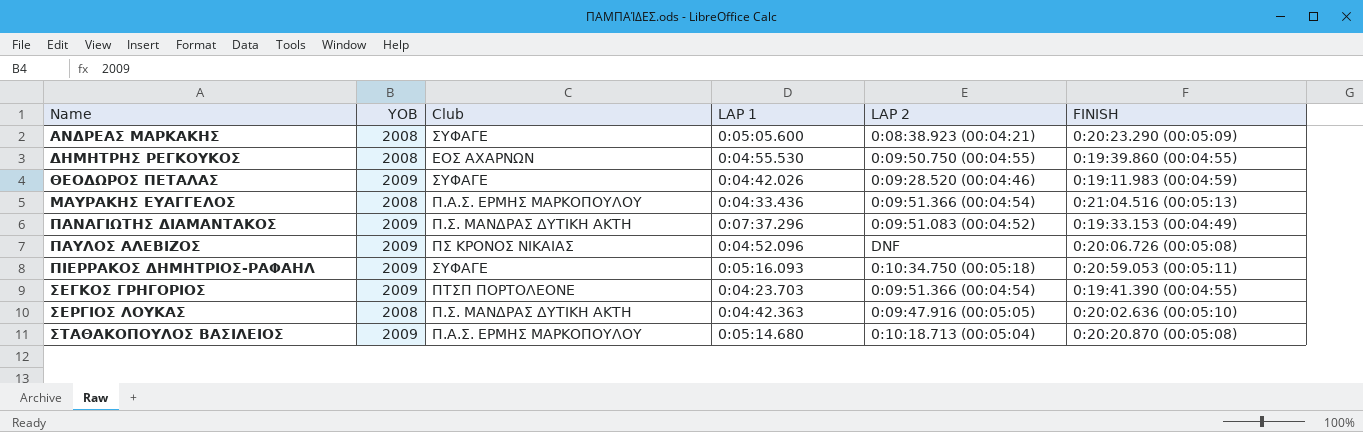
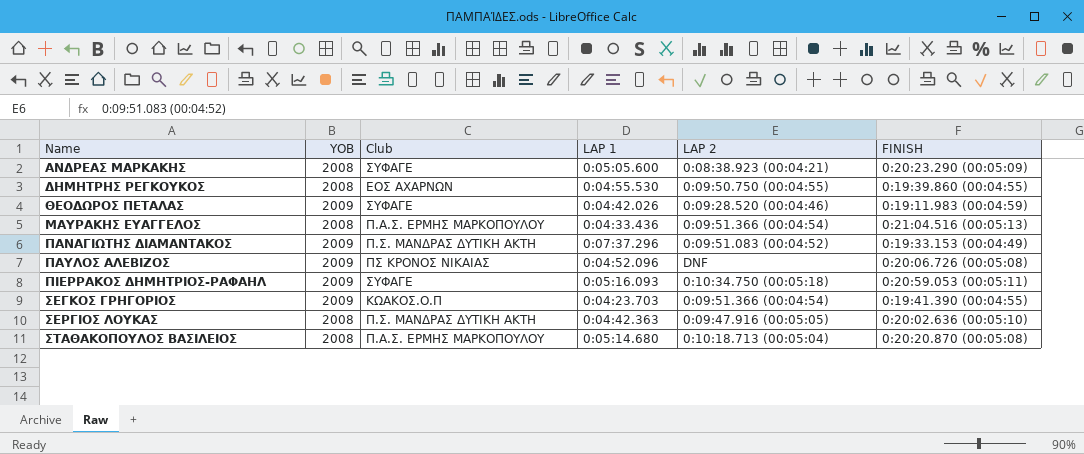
ΣΕΓΚΟΣ ΓΡΗΓΟΡΙΟΣ | Club: ΠΤΣΠ ΠΟΡΤΟΛΕΟΝΕ -> ΚΩΑΚΟΣ.Ο.Π
ΣΤΑΘΑΚΟΠΟΥΛΟΣ ΒΑΣΙΛΕΙΟΣ | YOB: 2009 -> 2008

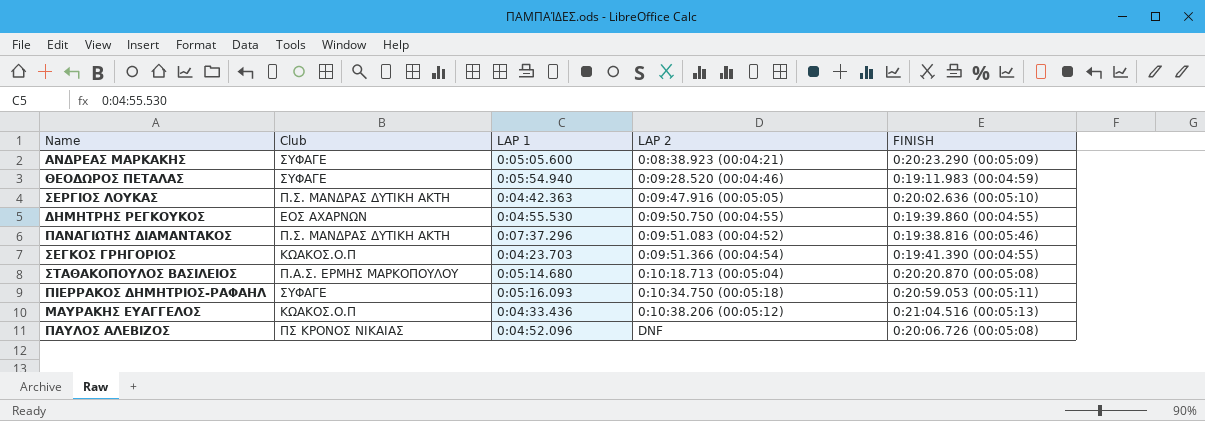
row order: Name ascending -> LAP 2 ascending
column YOB | position: 2 -> none
ΘΕΟΔΩΡΟΣ ΠΕΤΑΛΑΣ | LAP 1: 0:04:42.026 -> 0:05:54.940
ΠΑΝΑΓΙΩΤΗΣ ΔΙΑΜΑΝΤΑΚΟΣ | FINISH: 0:19:33.153 (00:04:49) -> 0:19:38.816 (00:05:46)
ΜΑΥΡΑΚΗΣ ΕΥΑΓΓΕΛΟΣ | Club: Π.Α.Σ. ΕΡΜΗΣ ΜΑΡΚΟΠΟΥΛΟΥ -> ΚΩΑΚΟΣ.Ο.Π
ΜΑΥΡΑΚΗΣ ΕΥΑΓΓΕΛΟΣ | LAP 2: 0:09:51.366 (00:04:54) -> 0:10:38.206 (00:05:12)

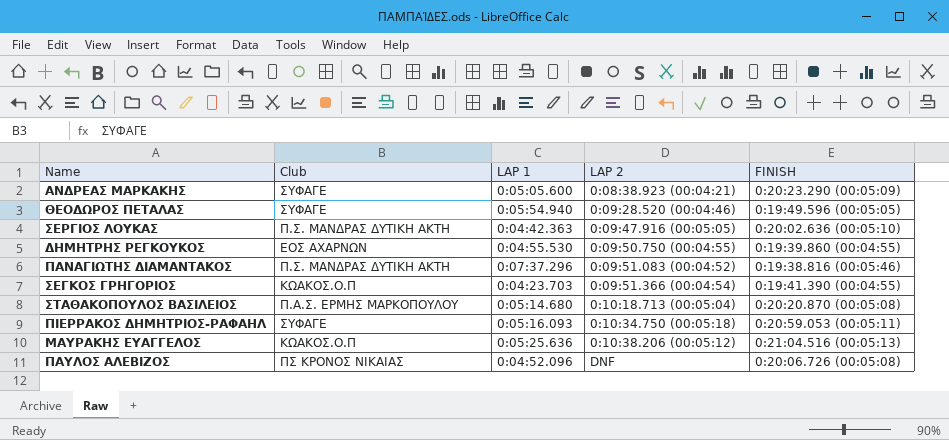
ΘΕΟΔΩΡΟΣ ΠΕΤΑΛΑΣ | FINISH: 0:19:11.983 (00:04:59) -> 0:19:49.596 (00:05:05)
ΜΑΥΡΑΚΗΣ ΕΥΑΓΓΕΛΟΣ | LAP 1: 0:04:33.436 -> 0:05:25.636

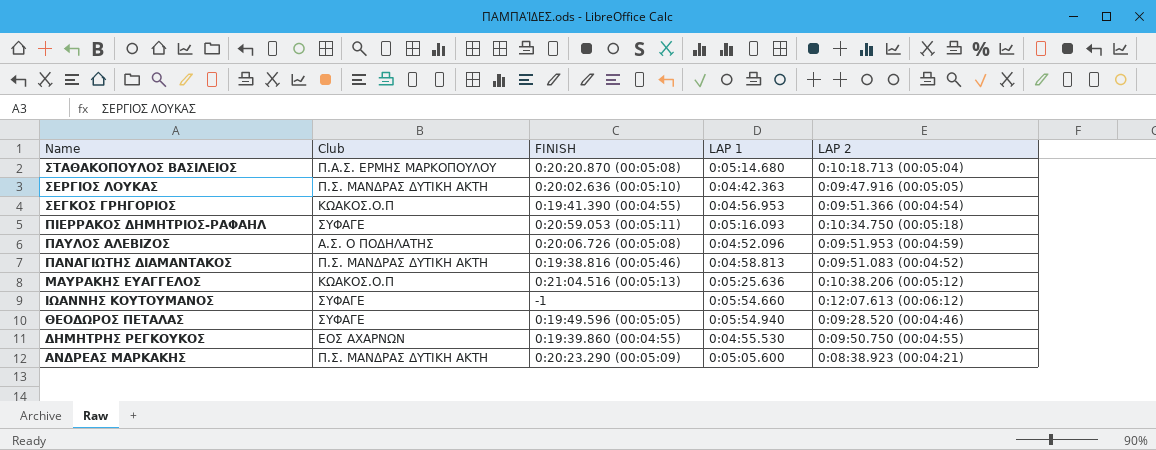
row order: LAP 2 ascending -> Name descending
column FINISH | position: 5 -> 3
ΣΕΓΚΟΣ ΓΡΗΓΟΡΙΟΣ | LAP 1: 0:04:23.703 -> 0:04:56.953
ΠΑΥΛΟΣ ΑΛΕΒΙΖΟΣ | Club: ΠΣ ΚΡΟΝΟΣ ΝΙΚΑΙΑΣ -> Α.Σ. Ο ΠΟΔΗΛΑΤΗΣ
ΠΑΥΛΟΣ ΑΛΕΒΙΖΟΣ | LAP 2: DNF -> 0:09:51.953 (00:04:59)
ΠΑΝΑΓΙΩΤΗΣ ΔΙΑΜΑΝΤΑΚΟΣ | LAP 1: 0:07:37.296 -> 0:04:58.813
row ΙΩΑΝΝΗΣ ΚΟΥΤΟΥΜΑΝΟΣ: none -> ΣΥΦΑΓΕ | -1 | 0:05:54.660 | 0:12:07.613 (00:06:12)
ΑΝΔΡΕΑΣ ΜΑΡΚΑΚΗΣ | Club: ΣΥΦΑΓΕ -> Π.Σ. ΜΑΝΔΡΑΣ ΔΥΤΙΚΗ ΑΚΤΗ

